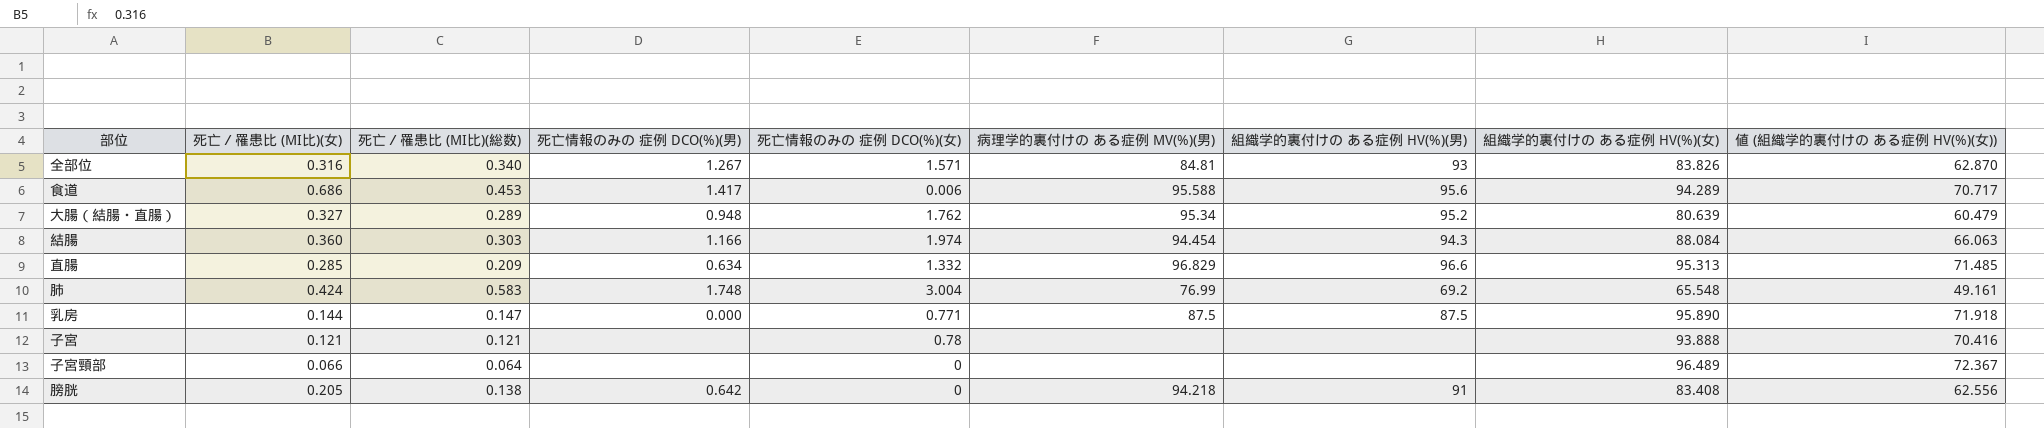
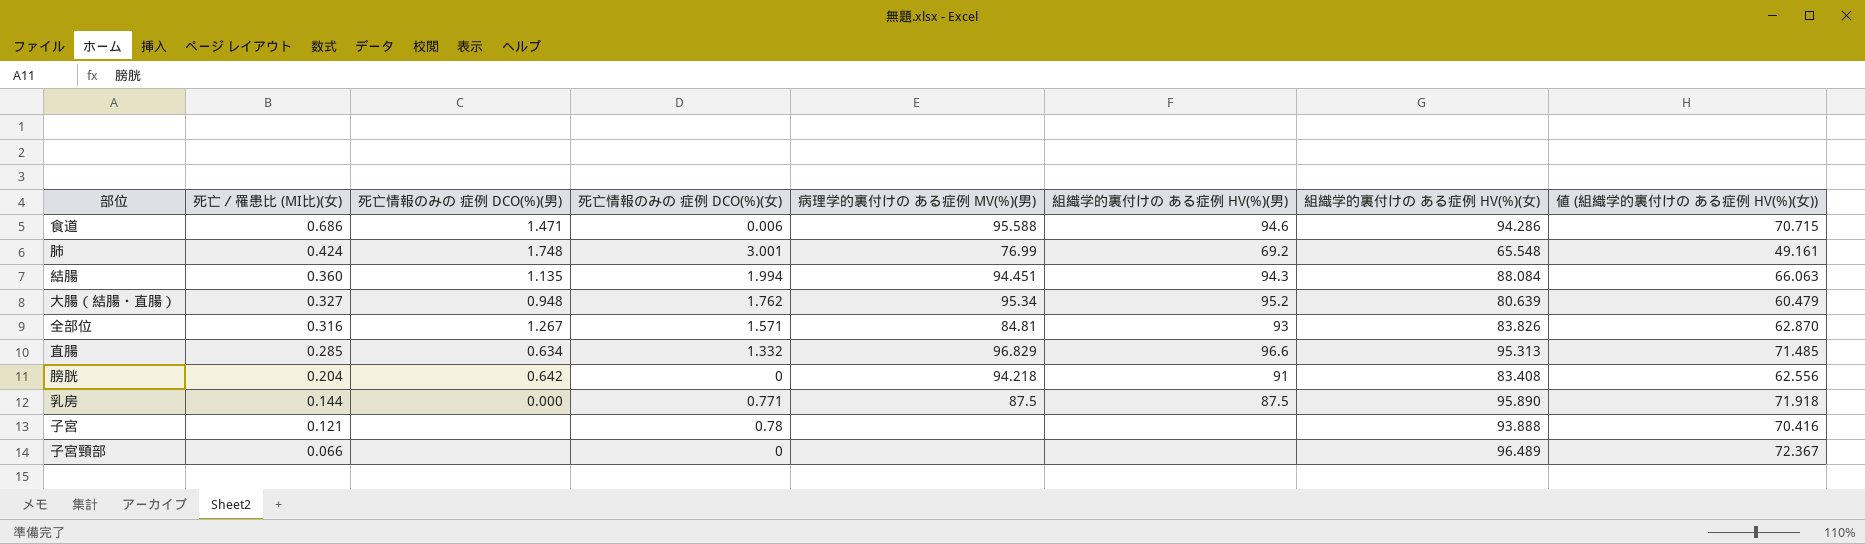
row order: none -> 死亡／罹患比 (MI比)(女) descending
column 死亡／罹患比 (MI比)(総数) | position: 3 -> none
食道 | 死亡情報のみの 症例 DCO(%)(男): 1.417 -> 1.471
食道 | 組織学的裏付けの ある症例 HV(%)(男): 95.6 -> 94.6
食道 | 組織学的裏付けの ある症例 HV(%)(女): 94.289 -> 94.286
食道 | 値 (組織学的裏付けの ある症例 HV(%)(女)): 70.717 -> 70.715
肺 | 死亡情報のみの 症例 DCO(%)(女): 3.004 -> 3.001
結腸 | 死亡情報のみの 症例 DCO(%)(男): 1.166 -> 1.135
結腸 | 死亡情報のみの 症例 DCO(%)(女): 1.974 -> 1.994
結腸 | 病理学的裏付けの ある症例 MV(%)(男): 94.454 -> 94.451
膀胱 | 死亡／罹患比 (MI比)(女): 0.205 -> 0.204

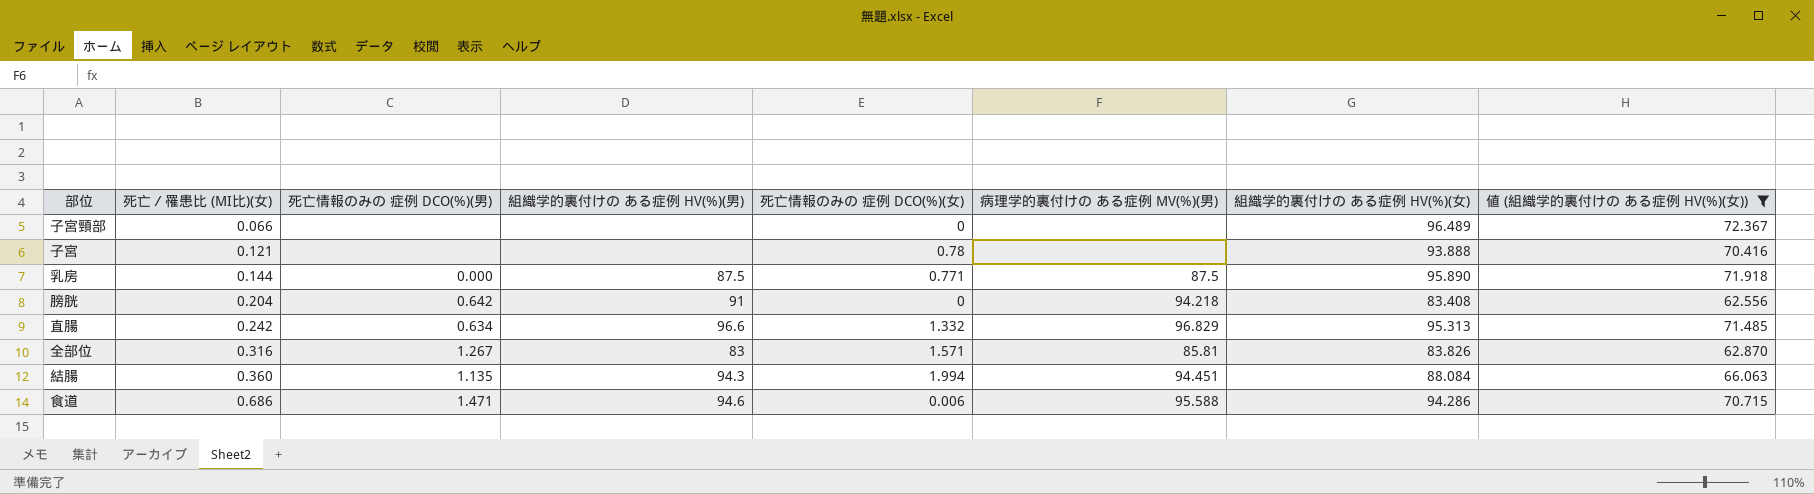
filter: none -> 値 (組織学的裏付けの ある症例 HV(%)(女)) >= 62.556
row order: 死亡／罹患比 (MI比)(女) descending -> 死亡／罹患比 (MI比)(女) ascending
column 組織学的裏付けの ある症例 HV(%)(男) | position: 6 -> 4
直腸 | 死亡／罹患比 (MI比)(女): 0.285 -> 0.242
全部位 | 組織学的裏付けの ある症例 HV(%)(男): 93 -> 83
全部位 | 病理学的裏付けの ある症例 MV(%)(男): 84.81 -> 85.81

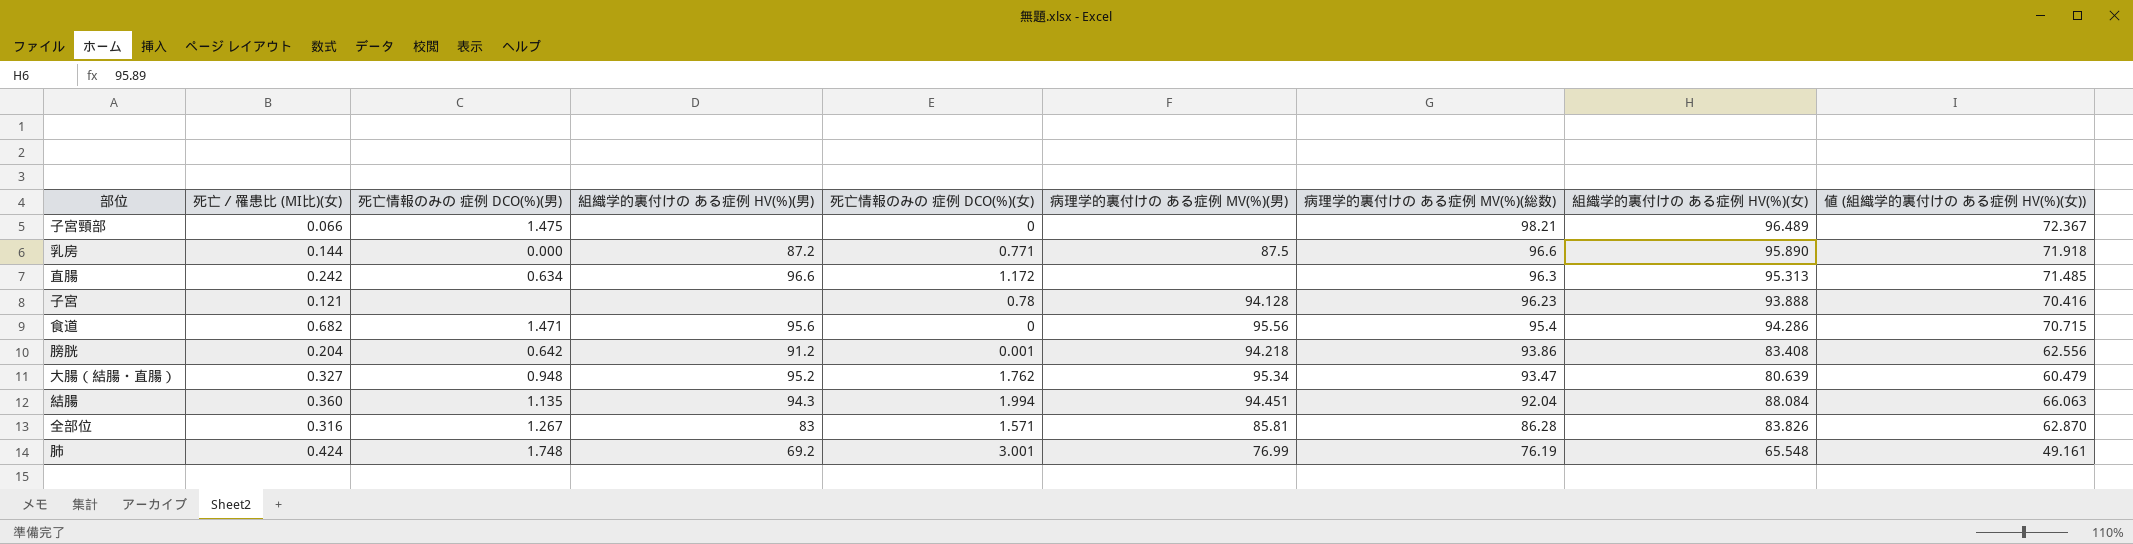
filter: 値 (組織学的裏付けの ある症例 HV(%)(女)) >= 62.556 -> none
row order: 死亡／罹患比 (MI比)(女) ascending -> 病理学的裏付けの ある症例 MV(%)(総数) descending
column 病理学的裏付けの ある症例 MV(%)(総数) | position: none -> 7
子宮頸部 | 死亡情報のみの 症例 DCO(%)(男): none -> 1.475
乳房 | 組織学的裏付けの ある症例 HV(%)(男): 87.5 -> 87.2
直腸 | 死亡情報のみの 症例 DCO(%)(女): 1.332 -> 1.172
直腸 | 病理学的裏付けの ある症例 MV(%)(男): 96.829 -> none
子宮 | 病理学的裏付けの ある症例 MV(%)(男): none -> 94.128
食道 | 死亡／罹患比 (MI比)(女): 0.686 -> 0.682
食道 | 組織学的裏付けの ある症例 HV(%)(男): 94.6 -> 95.6
食道 | 死亡情報のみの 症例 DCO(%)(女): 0.006 -> 0
食道 | 病理学的裏付けの ある症例 MV(%)(男): 95.588 -> 95.56
膀胱 | 組織学的裏付けの ある症例 HV(%)(男): 91 -> 91.2
膀胱 | 死亡情報のみの 症例 DCO(%)(女): 0 -> 0.001

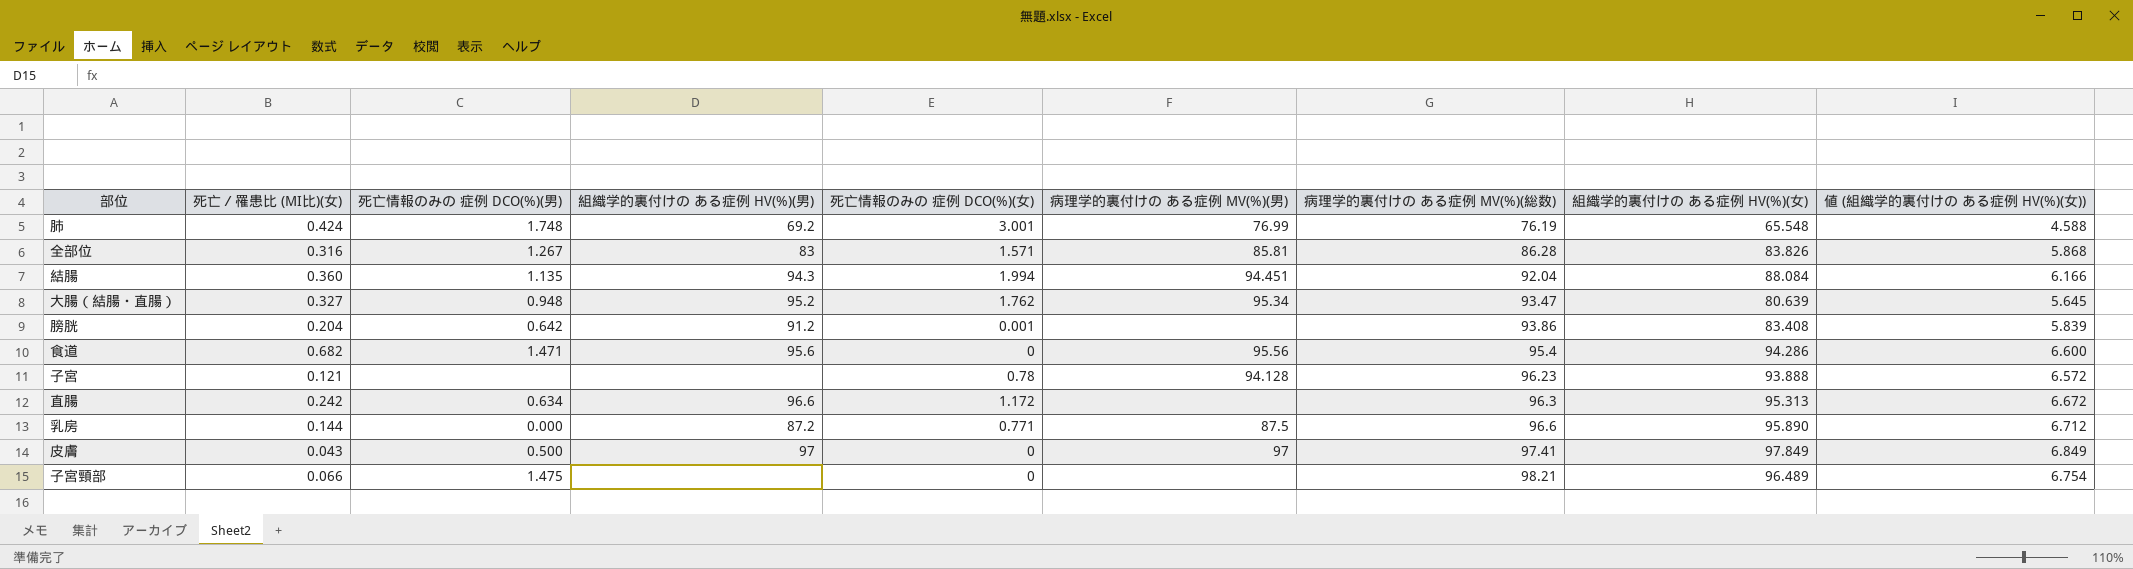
row order: 病理学的裏付けの ある症例 MV(%)(総数) descending -> 病理学的裏付けの ある症例 MV(%)(総数) ascending
column 値 (組織学的裏付けの ある症例 HV(%)(女)) | formula: [組織学的裏付けの ある症例 HV(%)(女)] * 0.75 -> [組織学的裏付けの ある症例 HV(%)(女)] * 0.07
膀胱 | 病理学的裏付けの ある症例 MV(%)(男): 94.218 -> none
row 皮膚: none -> 0.043 | 0.500 | 97 | 0 | 97 | 97.41 | 97.849 | 6.849

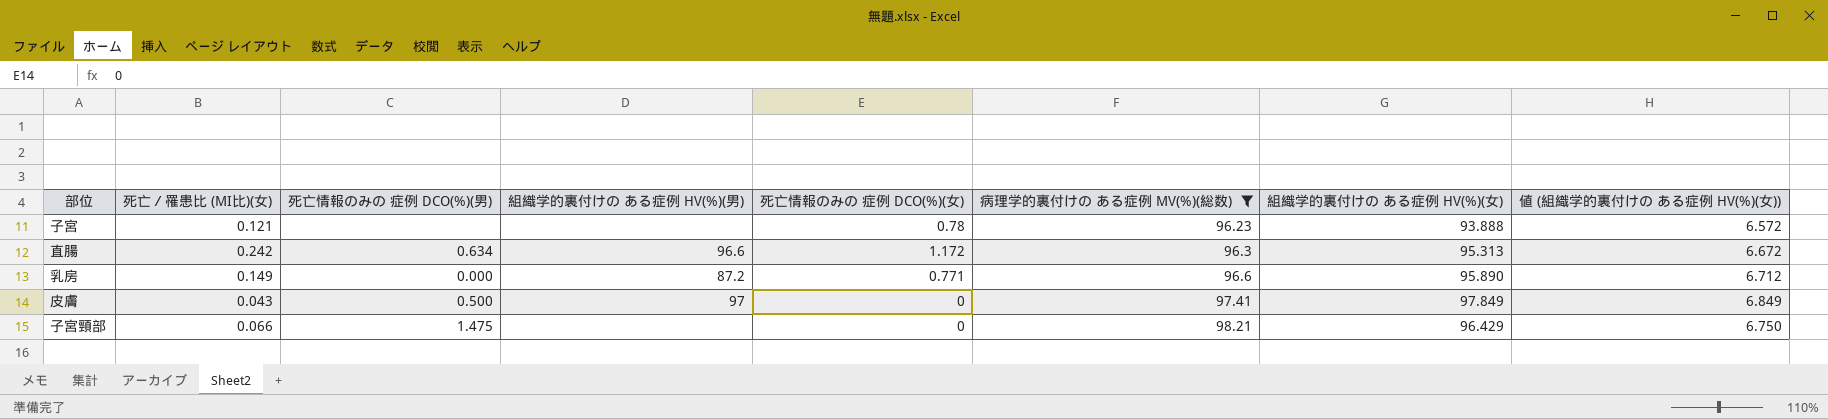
filter: none -> 病理学的裏付けの ある症例 MV(%)(総数) >= 96.23
column 病理学的裏付けの ある症例 MV(%)(男) | position: 6 -> none
乳房 | 死亡／罹患比 (MI比)(女): 0.144 -> 0.149
子宮頸部 | 組織学的裏付けの ある症例 HV(%)(女): 96.489 -> 96.429
子宮頸部 | 値 (組織学的裏付けの ある症例 HV(%)(女)): 6.754 -> 6.750

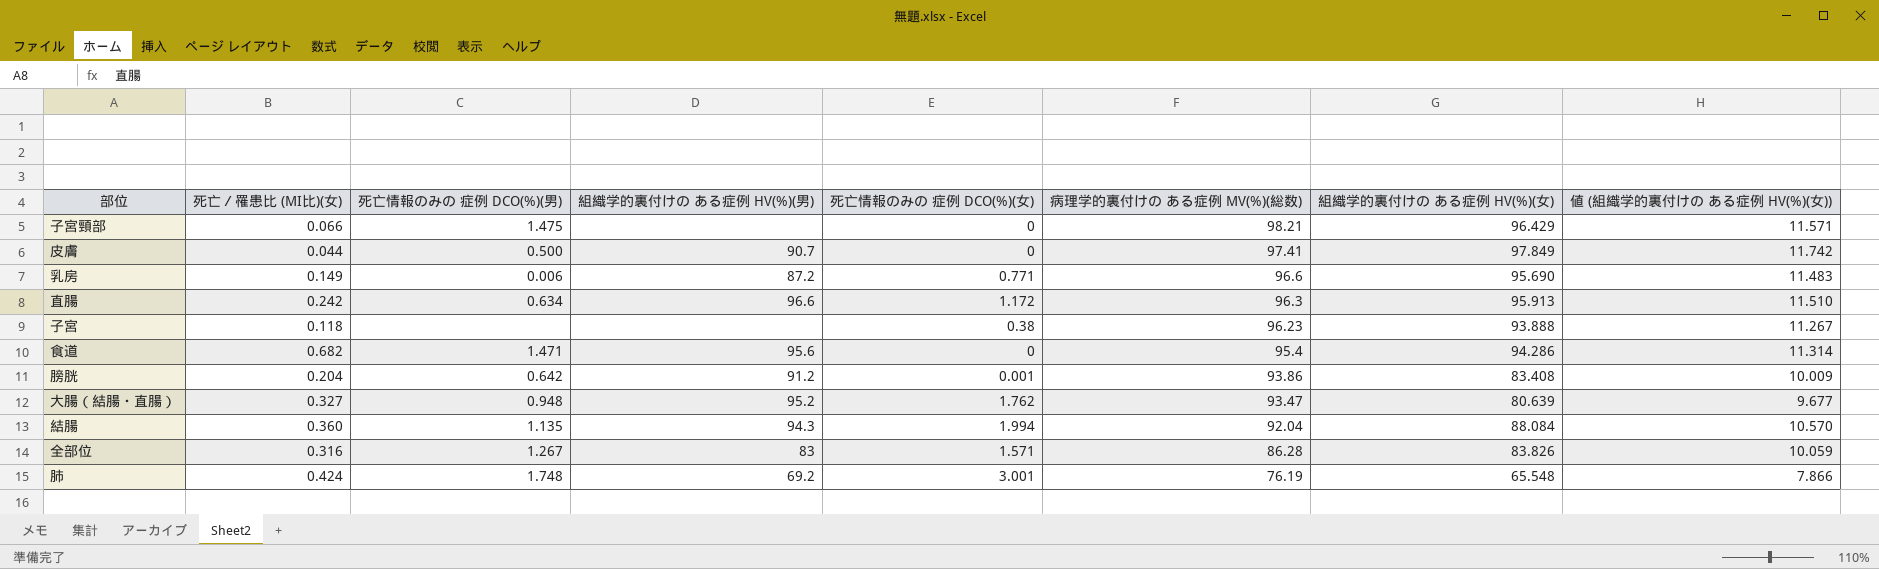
filter: 病理学的裏付けの ある症例 MV(%)(総数) >= 96.23 -> none
row order: 病理学的裏付けの ある症例 MV(%)(総数) ascending -> 病理学的裏付けの ある症例 MV(%)(総数) descending
column 値 (組織学的裏付けの ある症例 HV(%)(女)) | formula: [組織学的裏付けの ある症例 HV(%)(女)] * 0.07 -> [組織学的裏付けの ある症例 HV(%)(女)] * 0.12
皮膚 | 死亡／罹患比 (MI比)(女): 0.043 -> 0.044
皮膚 | 組織学的裏付けの ある症例 HV(%)(男): 97 -> 90.7
乳房 | 死亡情報のみの 症例 DCO(%)(男): 0.000 -> 0.006
乳房 | 組織学的裏付けの ある症例 HV(%)(女): 95.890 -> 95.690
直腸 | 組織学的裏付けの ある症例 HV(%)(女): 95.313 -> 95.913
子宮 | 死亡／罹患比 (MI比)(女): 0.121 -> 0.118
子宮 | 死亡情報のみの 症例 DCO(%)(女): 0.78 -> 0.38

